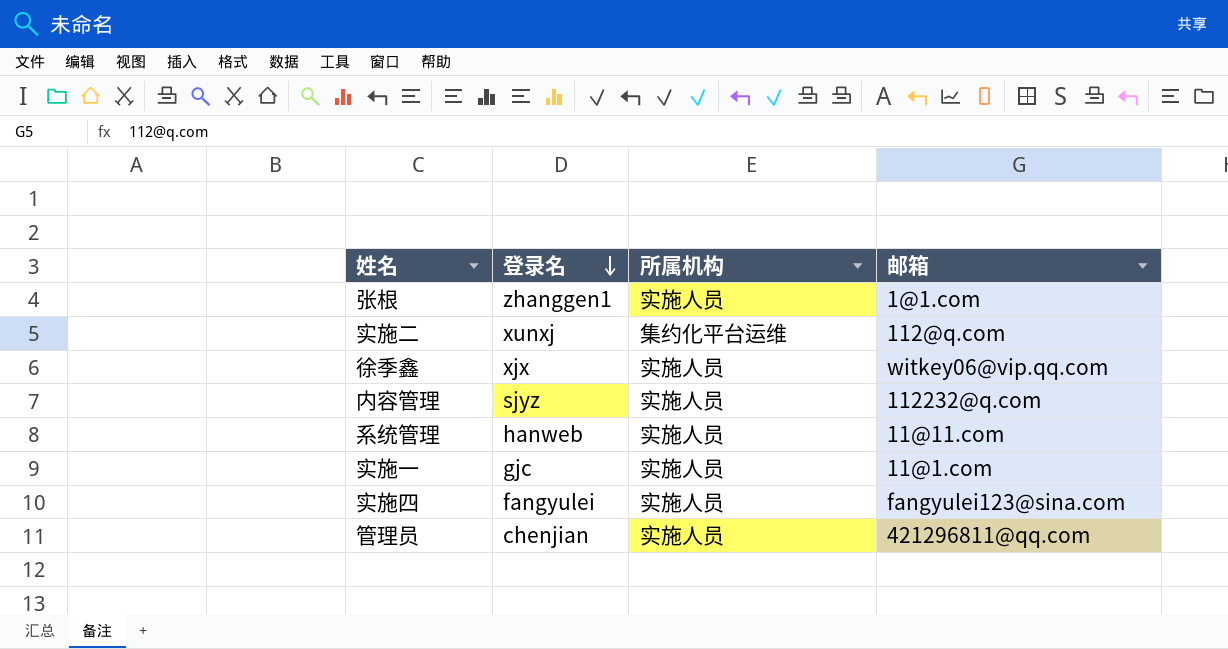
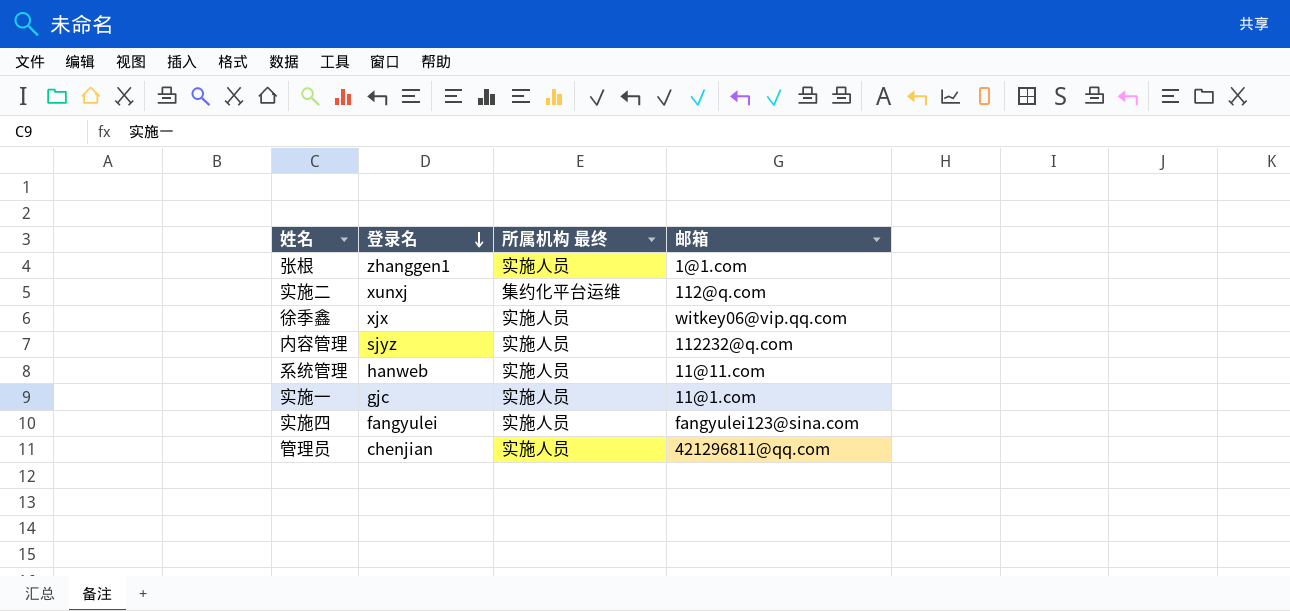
column name: 所属机构 -> 所属机构 最终

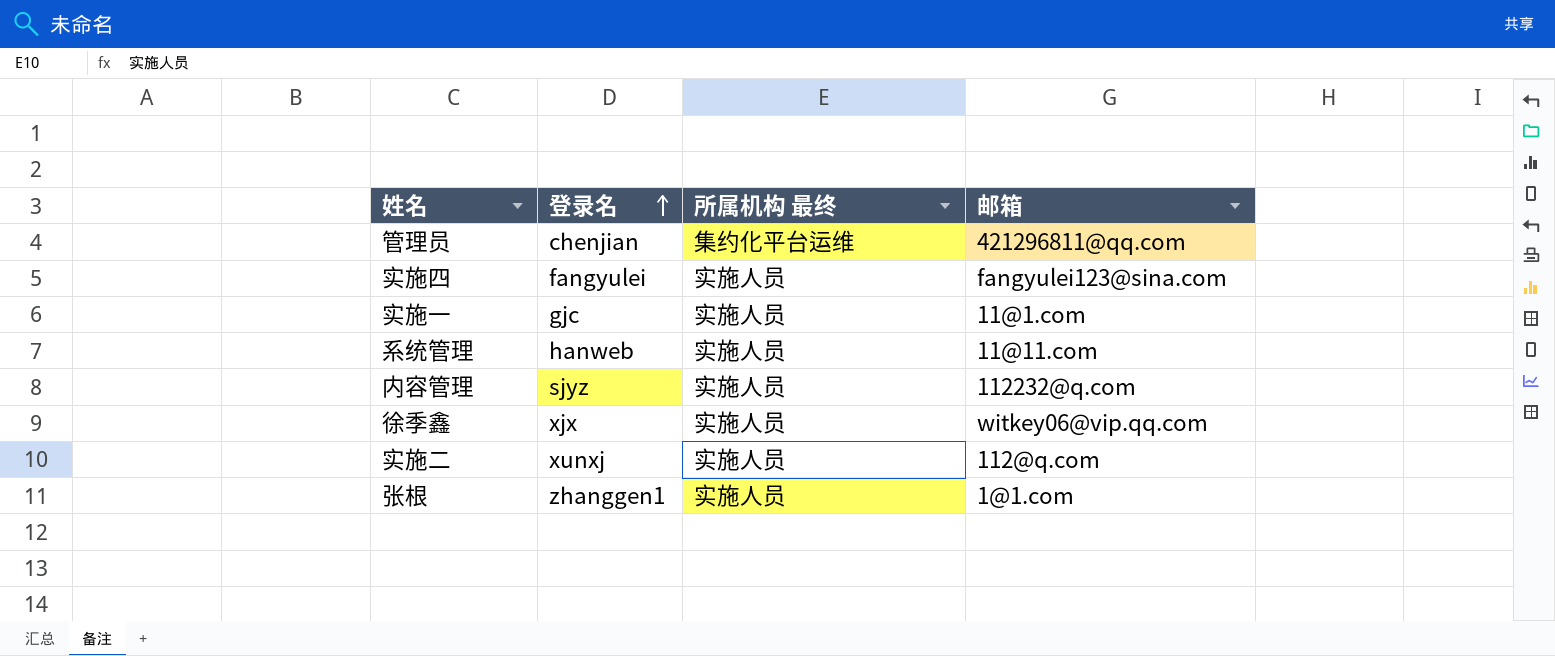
row order: 登录名 descending -> 登录名 ascending
管理员 | 所属机构 最终: 实施人员 -> 集约化平台运维
实施二 | 所属机构 最终: 集约化平台运维 -> 实施人员

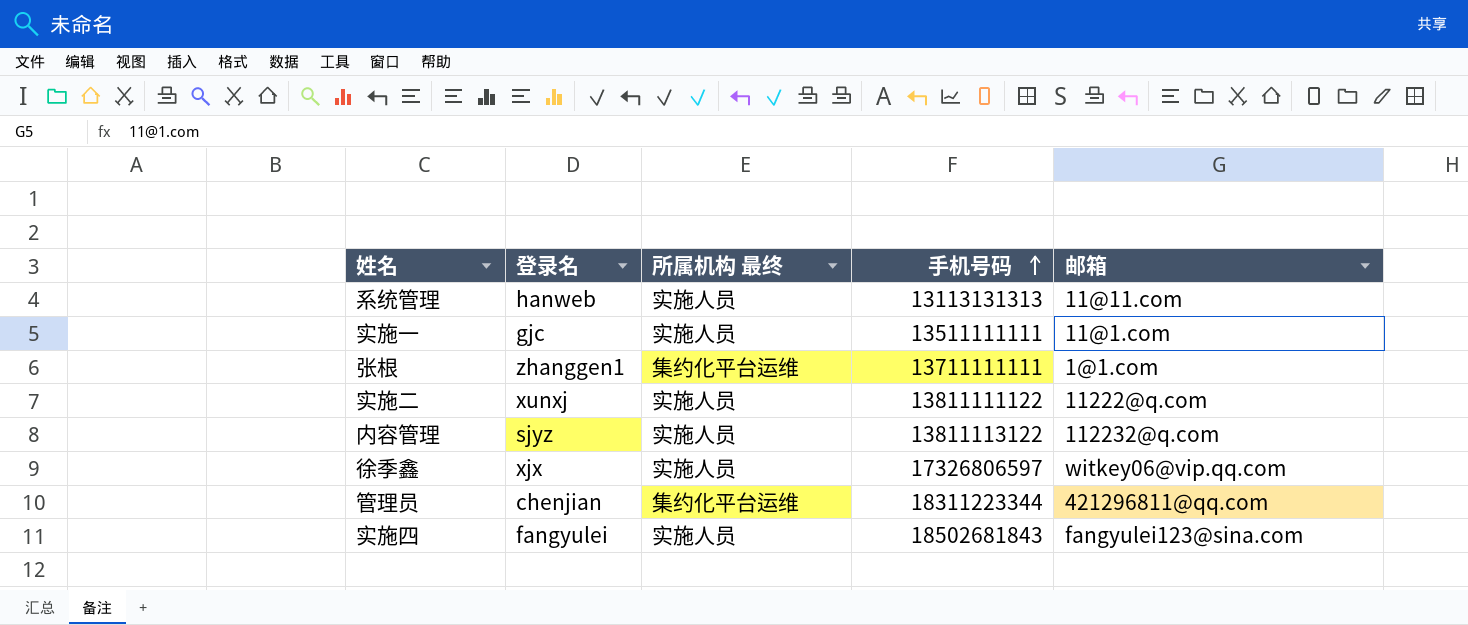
row order: 登录名 ascending -> 手机号码 ascending
column 手机号码 | position: none -> 4
张根 | 所属机构 最终: 实施人员 -> 集约化平台运维
实施二 | 邮箱: 112@q.com -> 11222@q.com

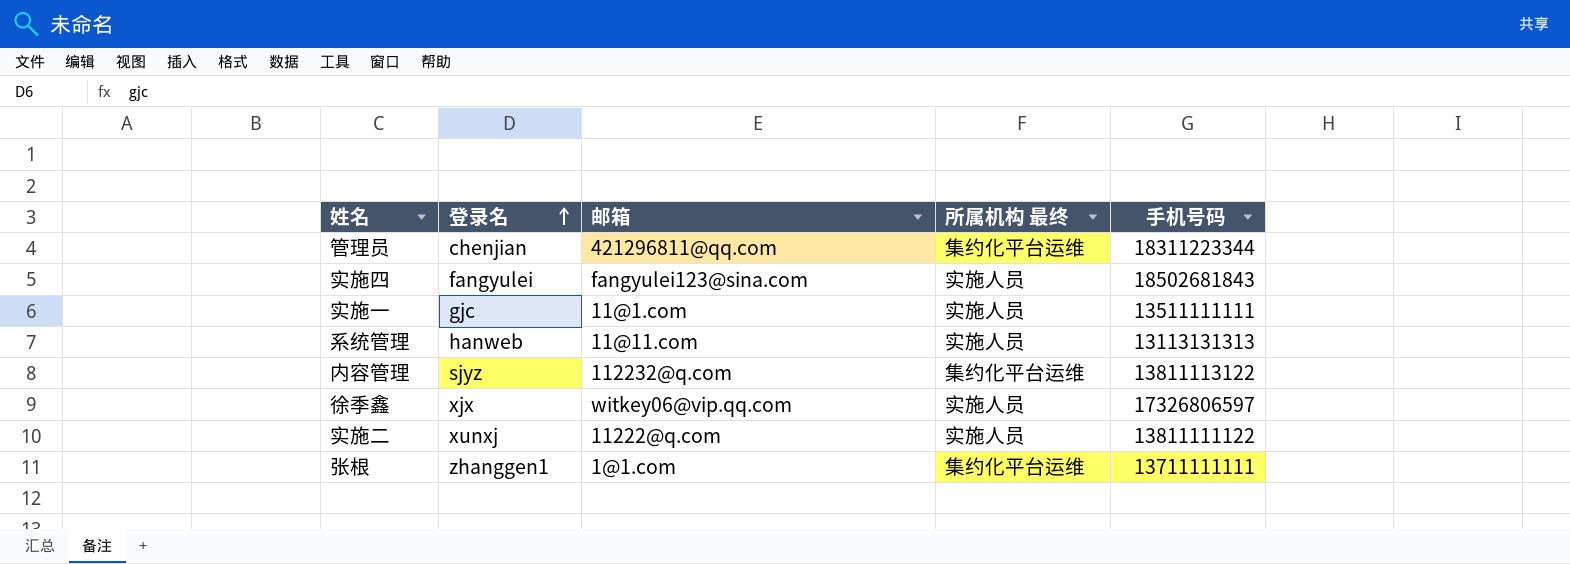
row order: 手机号码 ascending -> 登录名 ascending
column 邮箱 | position: 5 -> 3
内容管理 | 所属机构 最终: 实施人员 -> 集约化平台运维

